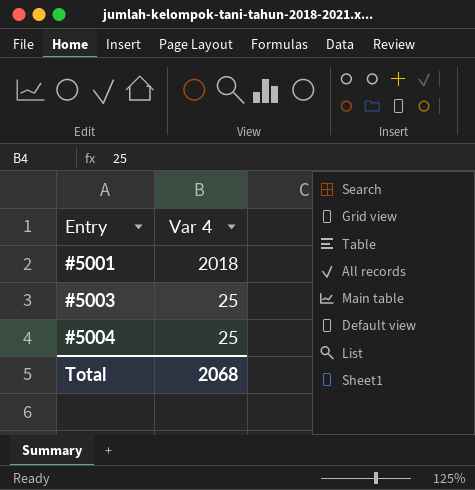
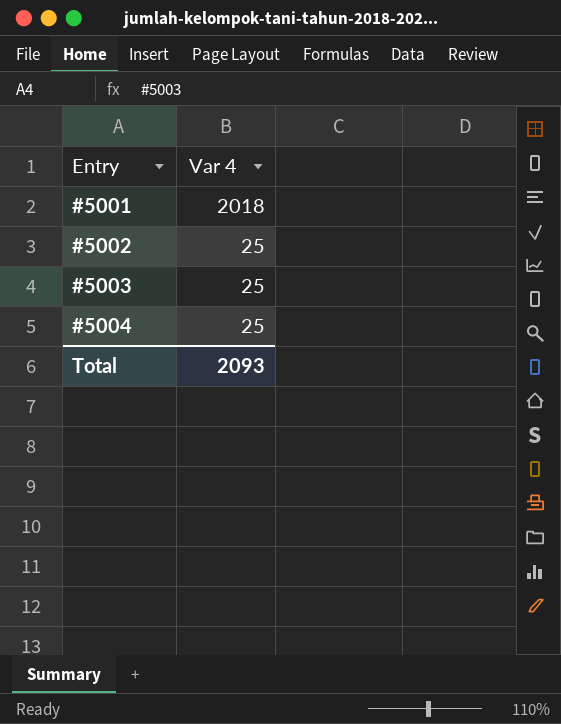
row #5002: none -> 25
Total | Var 4: 2068 -> 2093

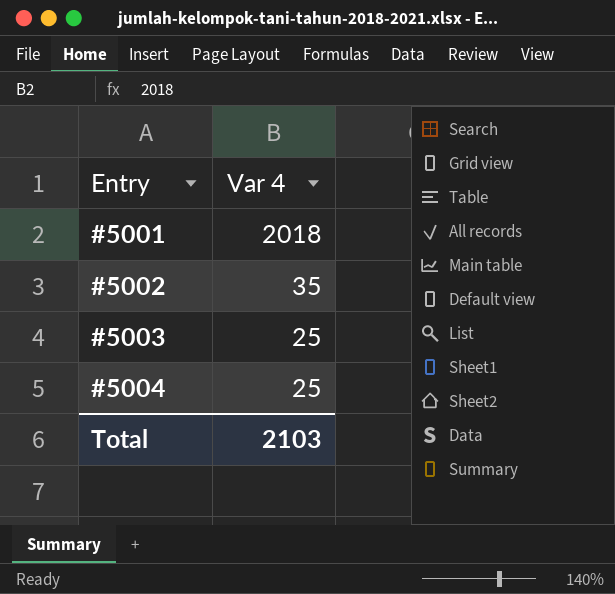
#5002 | Var 4: 25 -> 35
Total | Var 4: 2093 -> 2103

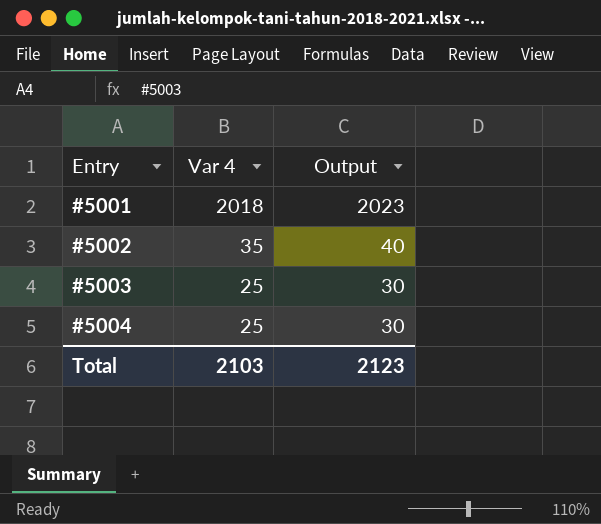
column Output | formula: none -> [Var 4] + 5

